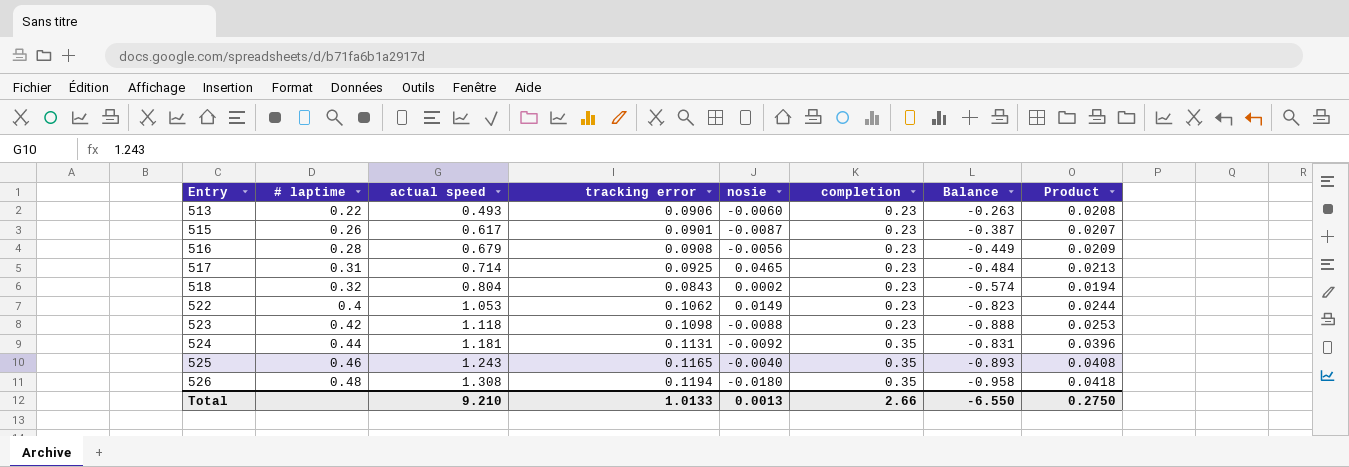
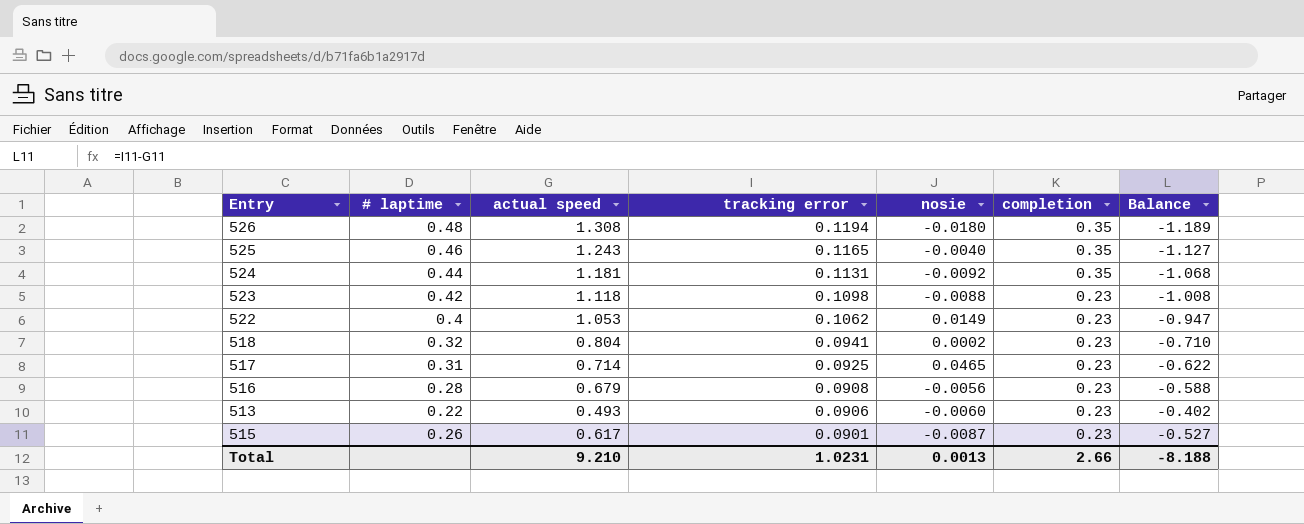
row order: Entry ascending -> tracking error descending
column Product | formula: [tracking error] * [completion] -> none
column Balance | formula: [completion] - [actual speed] -> [tracking error] - [actual speed]
518 | tracking error: 0.0843 -> 0.0941
Total | tracking error: 1.0133 -> 1.0231
Total | Balance: -6.550 -> -8.188

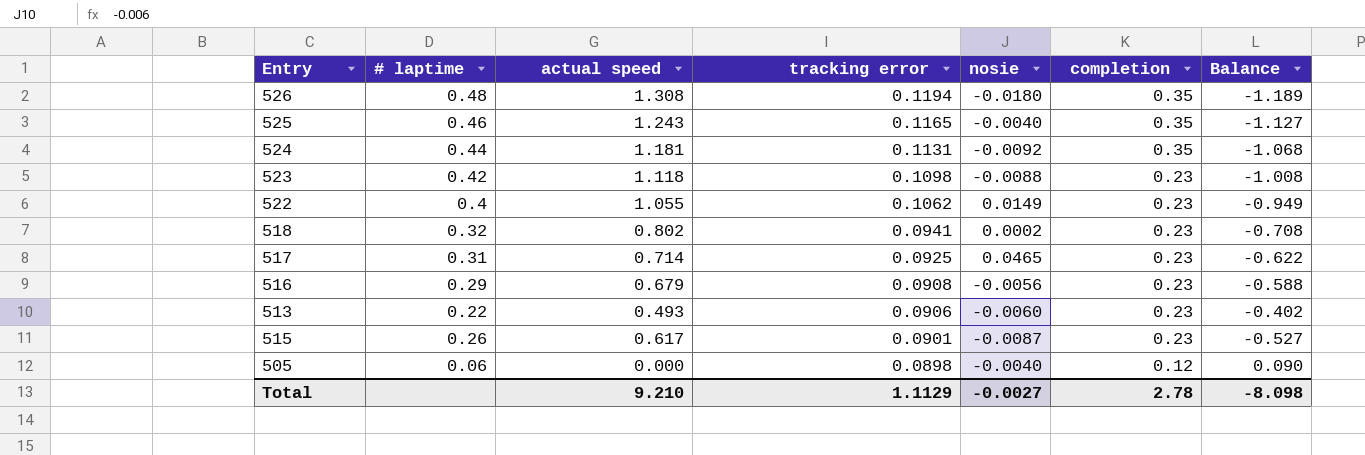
522 | actual speed: 1.053 -> 1.055
522 | Balance: -0.947 -> -0.949
518 | actual speed: 0.804 -> 0.802
518 | Balance: -0.710 -> -0.708
516 | # laptime: 0.28 -> 0.29
row 505: none -> 0.06 | 0.000 | 0.0898 | -0.0040 | 0.12 | 0.090
Total | tracking error: 1.0231 -> 1.1129
Total | nosie: 0.0013 -> -0.0027
Total | completion: 2.66 -> 2.78
Total | Balance: -8.188 -> -8.098

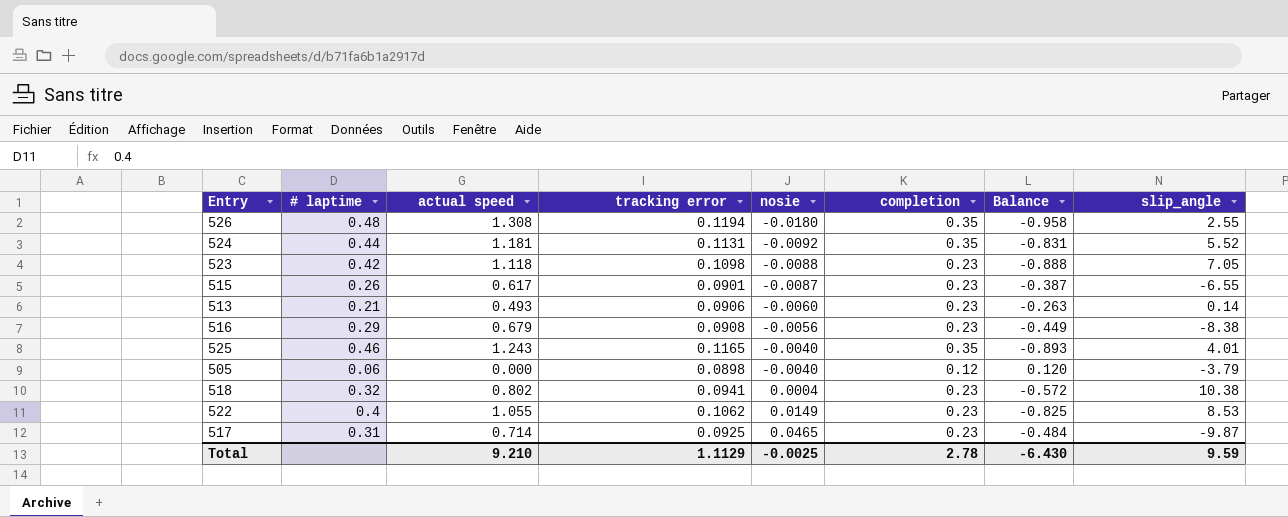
row order: tracking error descending -> nosie ascending
column Balance | formula: [tracking error] - [actual speed] -> [completion] - [actual speed]
column slip_angle | position: none -> 8
513 | # laptime: 0.22 -> 0.21
518 | nosie: 0.0002 -> 0.0004
Total | nosie: -0.0027 -> -0.0025
Total | Balance: -8.098 -> -6.430

